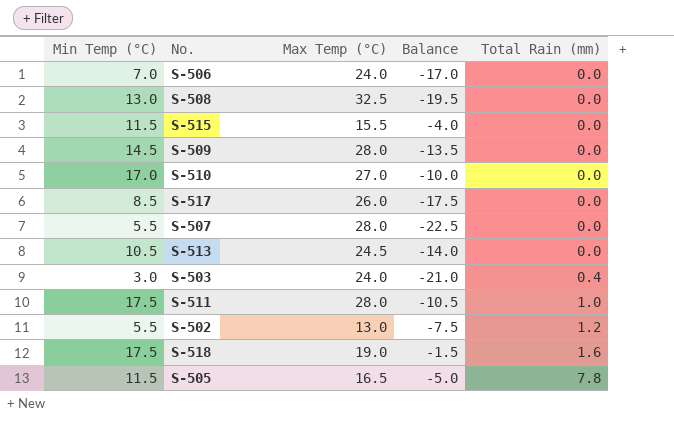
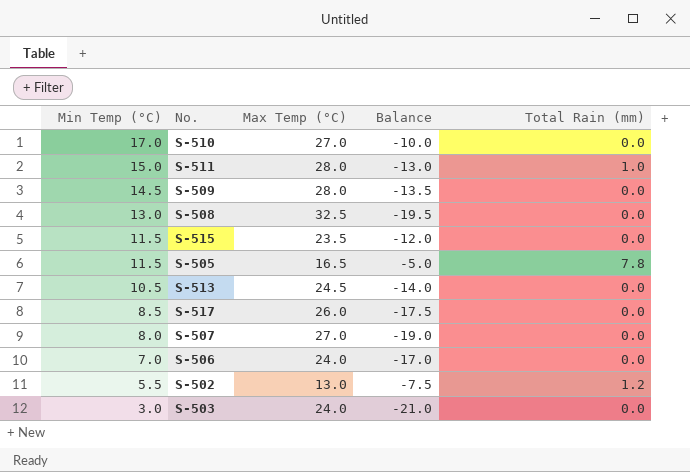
row order: Total Rain (mm) ascending -> Min Temp (°C) descending
row S-518: 17.5 | 19.0 | -1.5 | 1.6 -> none
S-511 | Min Temp (°C): 17.5 -> 15.0
S-511 | Balance: -10.5 -> -13.0
S-515 | Max Temp (°C): 15.5 -> 23.5
S-515 | Balance: -4.0 -> -12.0
S-507 | Min Temp (°C): 5.5 -> 8.0
S-507 | Max Temp (°C): 28.0 -> 27.0
S-507 | Balance: -22.5 -> -19.0
S-503 | Total Rain (mm): 0.4 -> 0.0

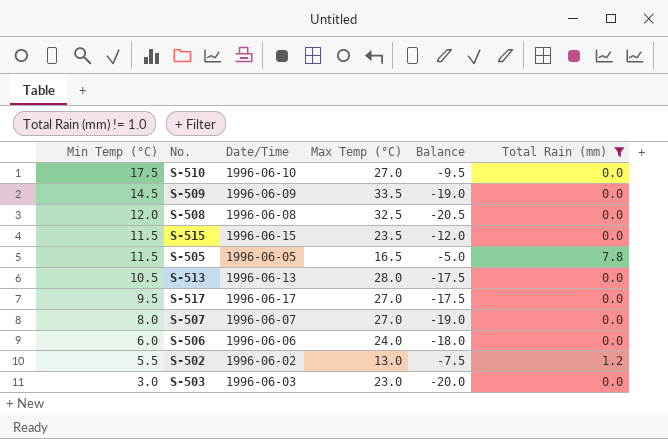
filter: none -> Total Rain (mm) != 1.0
column Date/Time | position: none -> 3
S-510 | Min Temp (°C): 17.0 -> 17.5
S-510 | Balance: -10.0 -> -9.5
S-509 | Max Temp (°C): 28.0 -> 33.5
S-509 | Balance: -13.5 -> -19.0
S-508 | Min Temp (°C): 13.0 -> 12.0
S-508 | Balance: -19.5 -> -20.5
S-513 | Max Temp (°C): 24.5 -> 28.0
S-513 | Balance: -14.0 -> -17.5
S-517 | Min Temp (°C): 8.5 -> 9.5
S-517 | Max Temp (°C): 26.0 -> 27.0
S-506 | Min Temp (°C): 7.0 -> 6.0
S-506 | Balance: -17.0 -> -18.0
S-503 | Max Temp (°C): 24.0 -> 23.0
S-503 | Balance: -21.0 -> -20.0

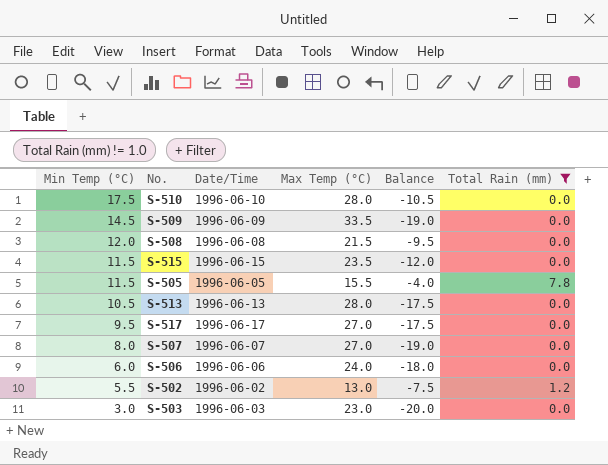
S-510 | Max Temp (°C): 27.0 -> 28.0
S-510 | Balance: -9.5 -> -10.5
S-508 | Max Temp (°C): 32.5 -> 21.5
S-508 | Balance: -20.5 -> -9.5
S-505 | Max Temp (°C): 16.5 -> 15.5
S-505 | Balance: -5.0 -> -4.0

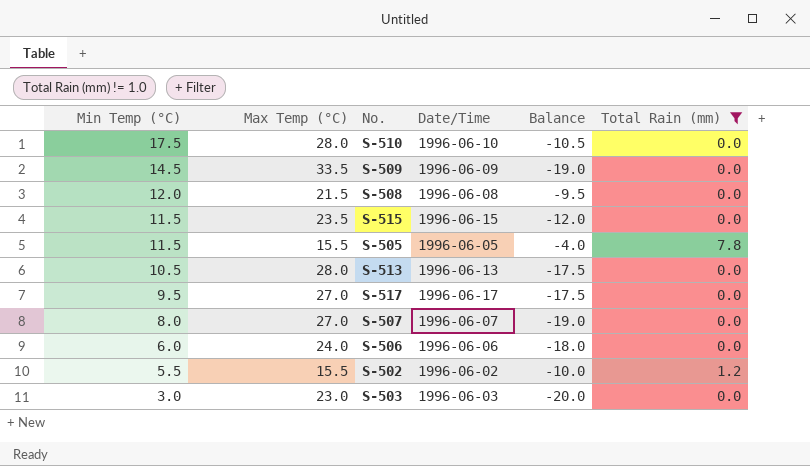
column Max Temp (°C) | position: 4 -> 2
S-502 | Max Temp (°C): 13.0 -> 15.5
S-502 | Balance: -7.5 -> -10.0

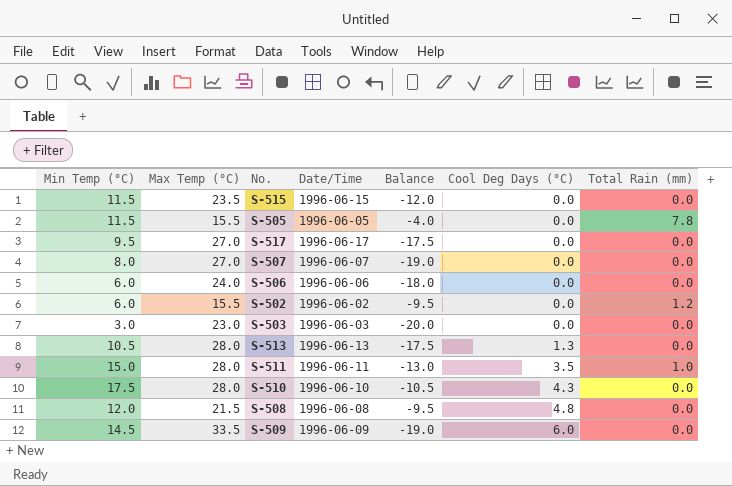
filter: Total Rain (mm) != 1.0 -> none
row order: Min Temp (°C) descending -> Cool Deg Days (°C) ascending
column Cool Deg Days (°C) | position: none -> 6
S-502 | Min Temp (°C): 5.5 -> 6.0
S-502 | Balance: -10.0 -> -9.5

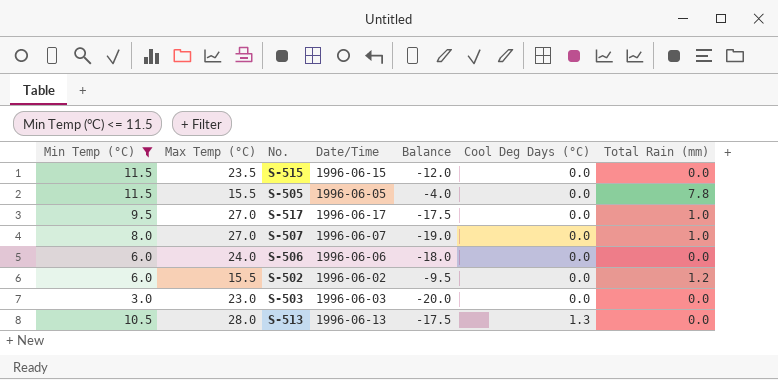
filter: none -> Min Temp (°C) <= 11.5
S-517 | Total Rain (mm): 0.0 -> 1.0
S-507 | Total Rain (mm): 0.0 -> 1.0

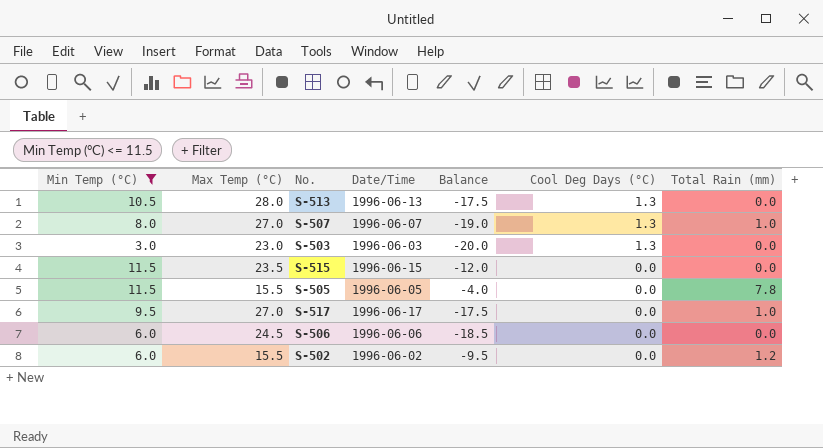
row order: Cool Deg Days (°C) ascending -> Cool Deg Days (°C) descending
S-507 | Cool Deg Days (°C): 0.0 -> 1.3
S-503 | Cool Deg Days (°C): 0.0 -> 1.3
S-506 | Max Temp (°C): 24.0 -> 24.5
S-506 | Balance: -18.0 -> -18.5

